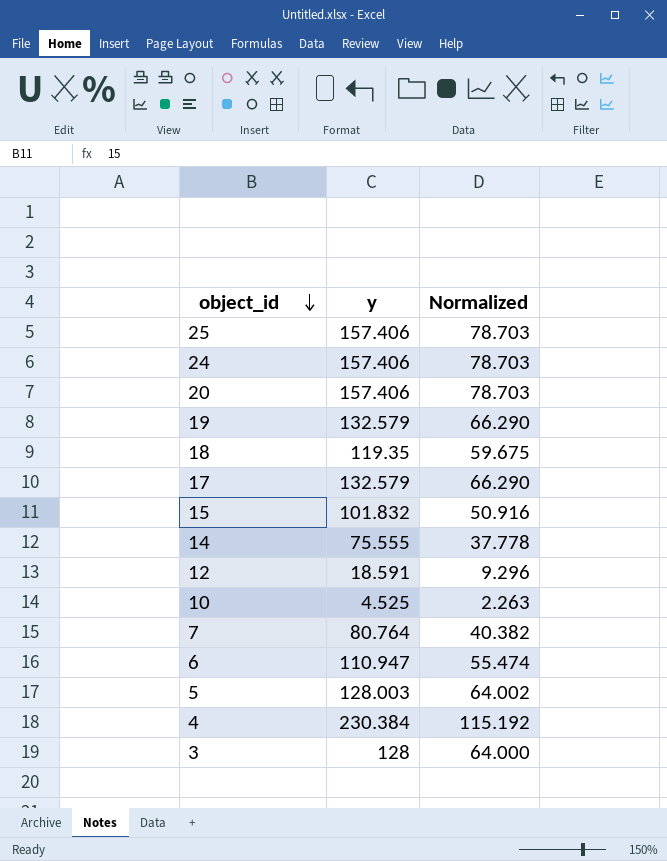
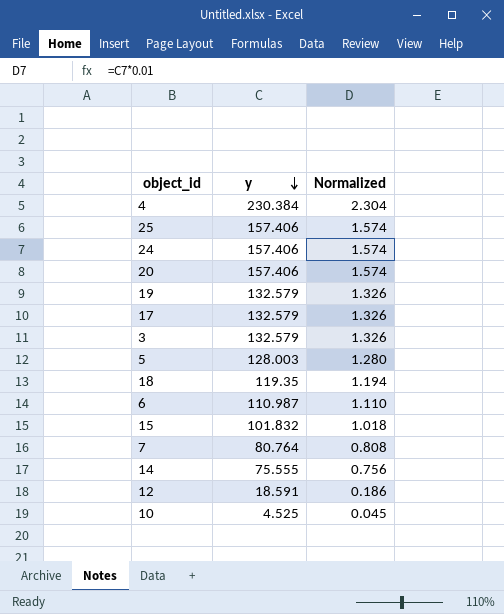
row order: object_id descending -> y descending
column Normalized | formula: [y] * 0.5 -> [y] * 0.01
3 | y: 128 -> 132.579
6 | y: 110.947 -> 110.987

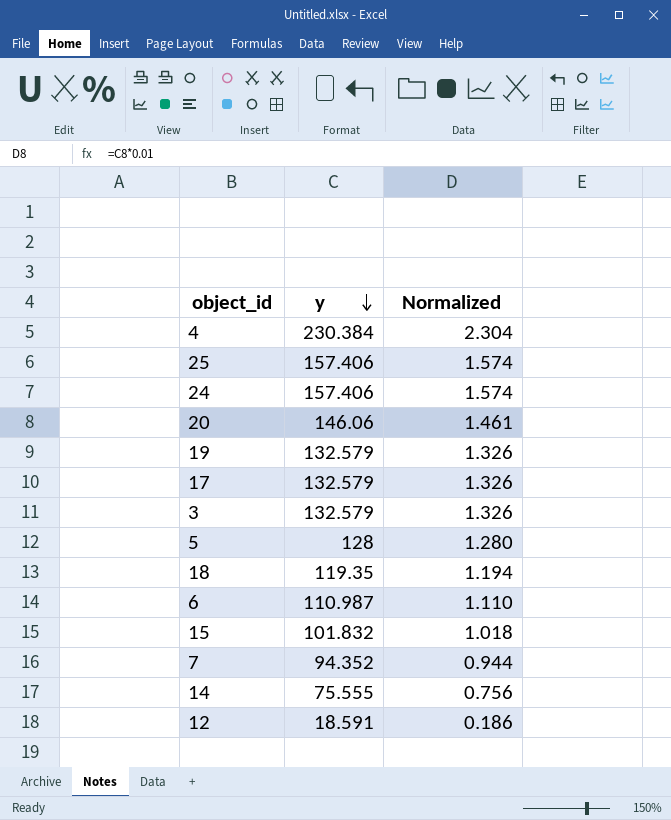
row 10: 4.525 | 0.045 -> none
20 | y: 157.406 -> 146.06
20 | Normalized: 1.574 -> 1.461
5 | y: 128.003 -> 128
7 | y: 80.764 -> 94.352
7 | Normalized: 0.808 -> 0.944

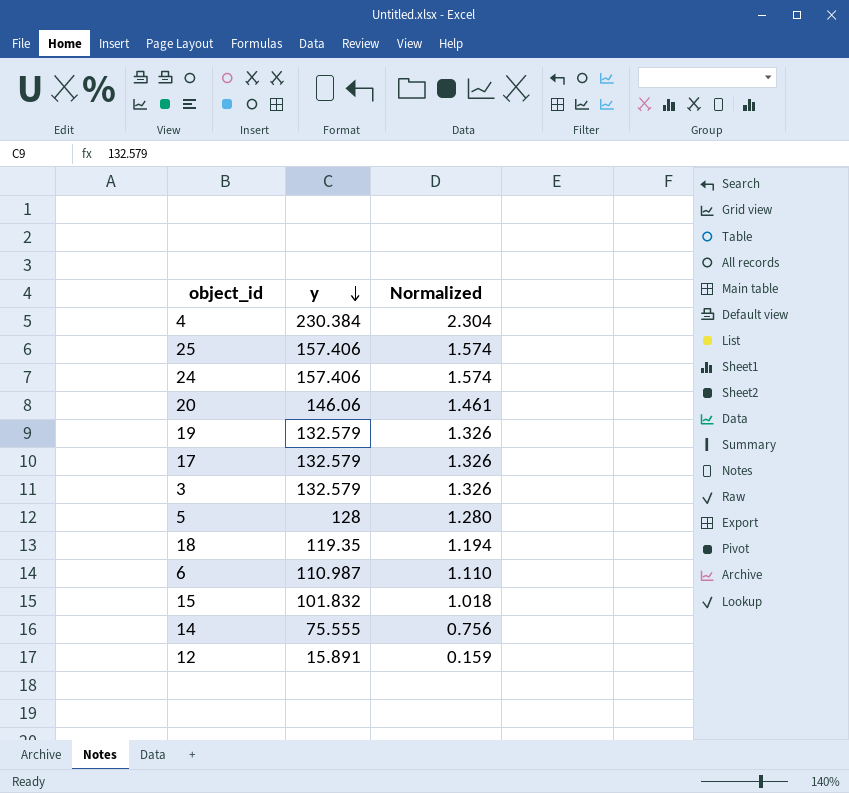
row 7: 94.352 | 0.944 -> none
12 | y: 18.591 -> 15.891
12 | Normalized: 0.186 -> 0.159

